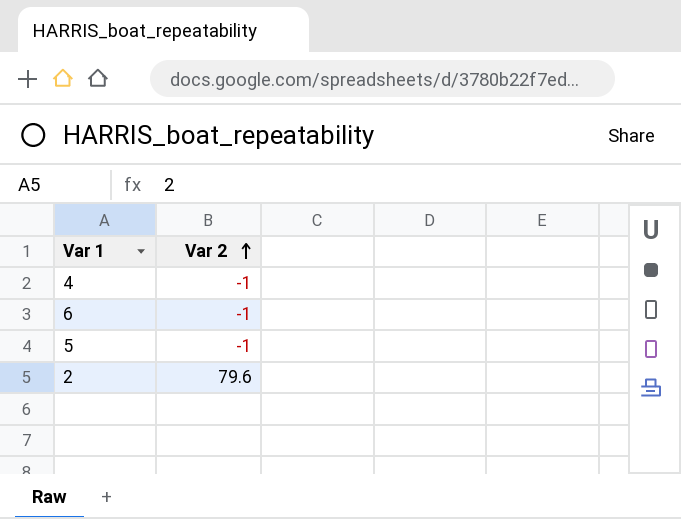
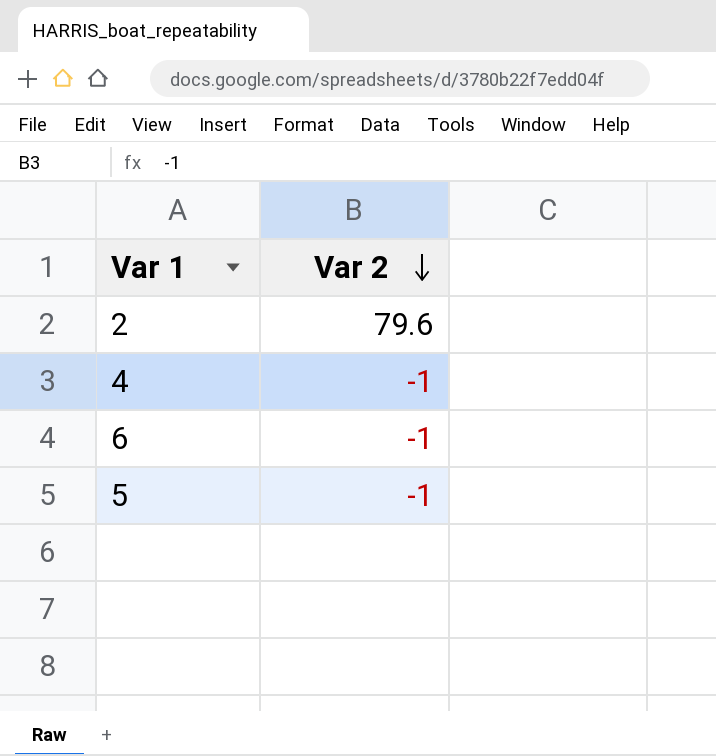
row order: Var 2 ascending -> Var 2 descending

